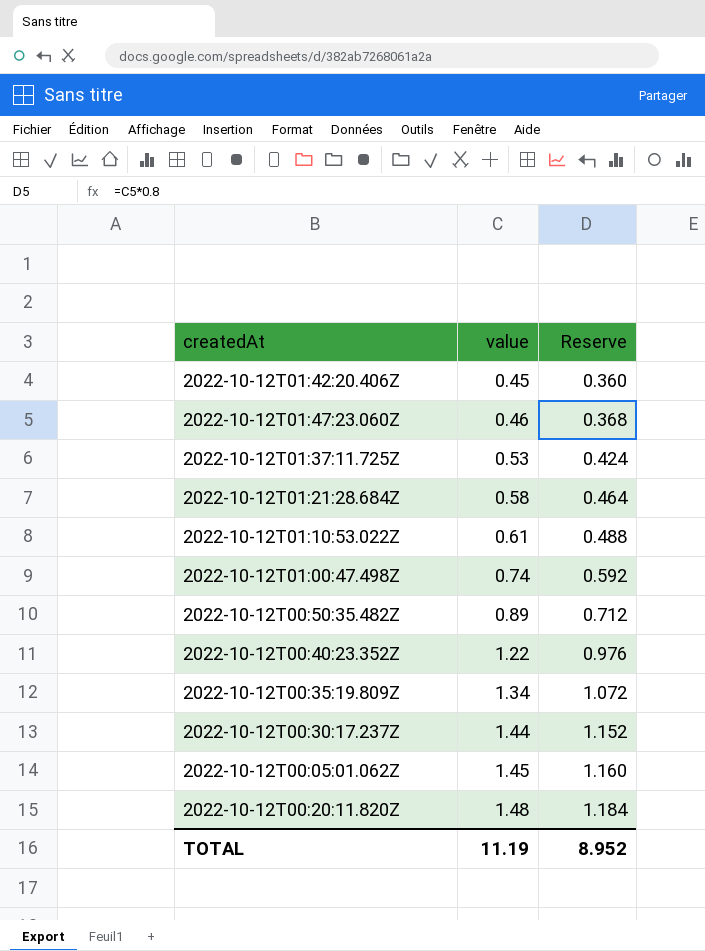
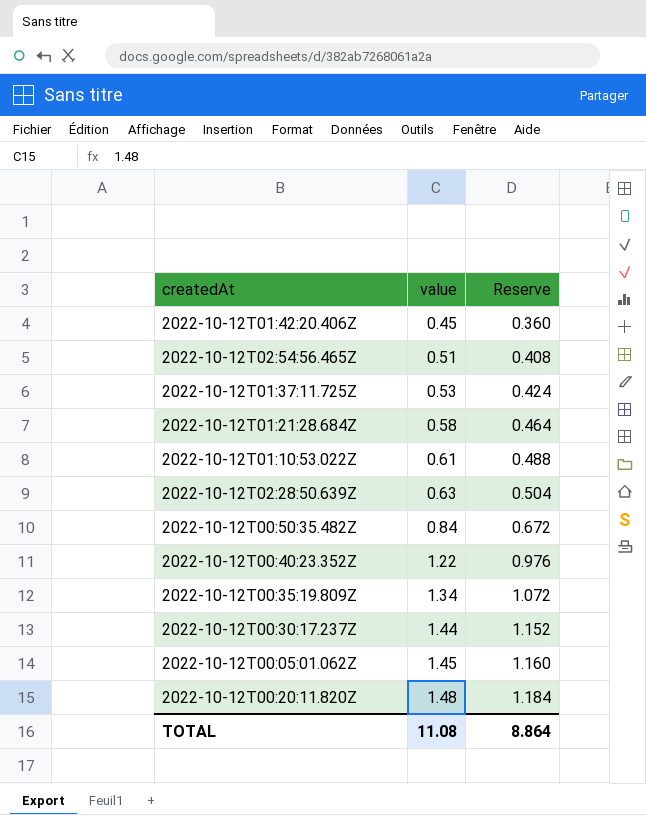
row 2022-10-12T01:47:23.060Z: 0.46 | 0.368 -> none
row 2022-10-12T01:00:47.498Z: 0.74 | 0.592 -> none
row 2022-10-12T02:54:56.465Z: none -> 0.51 | 0.408
row 2022-10-12T02:28:50.639Z: none -> 0.63 | 0.504
2022-10-12T00:50:35.482Z | value: 0.89 -> 0.84
2022-10-12T00:50:35.482Z | Reserve: 0.712 -> 0.672
TOTAL | value: 11.19 -> 11.08
TOTAL | Reserve: 8.952 -> 8.864

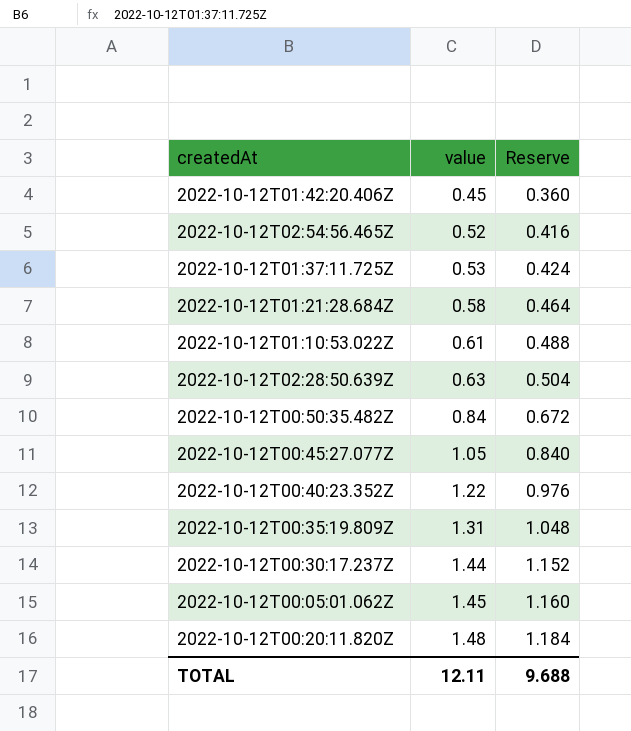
2022-10-12T02:54:56.465Z | value: 0.51 -> 0.52
2022-10-12T02:54:56.465Z | Reserve: 0.408 -> 0.416
row 2022-10-12T00:45:27.077Z: none -> 1.05 | 0.840
2022-10-12T00:35:19.809Z | value: 1.34 -> 1.31
2022-10-12T00:35:19.809Z | Reserve: 1.072 -> 1.048
TOTAL | value: 11.08 -> 12.11
TOTAL | Reserve: 8.864 -> 9.688

